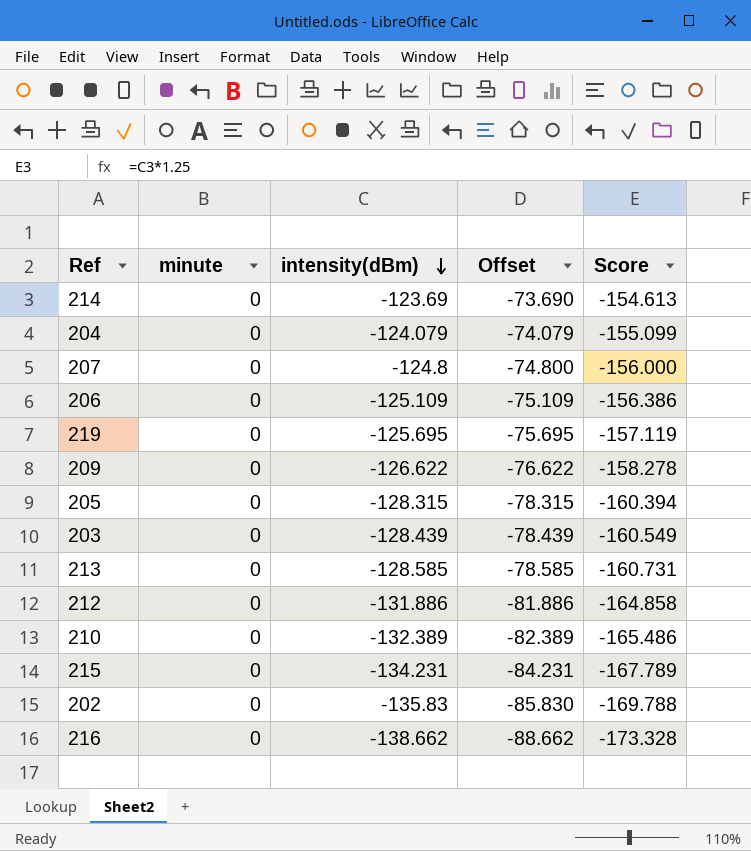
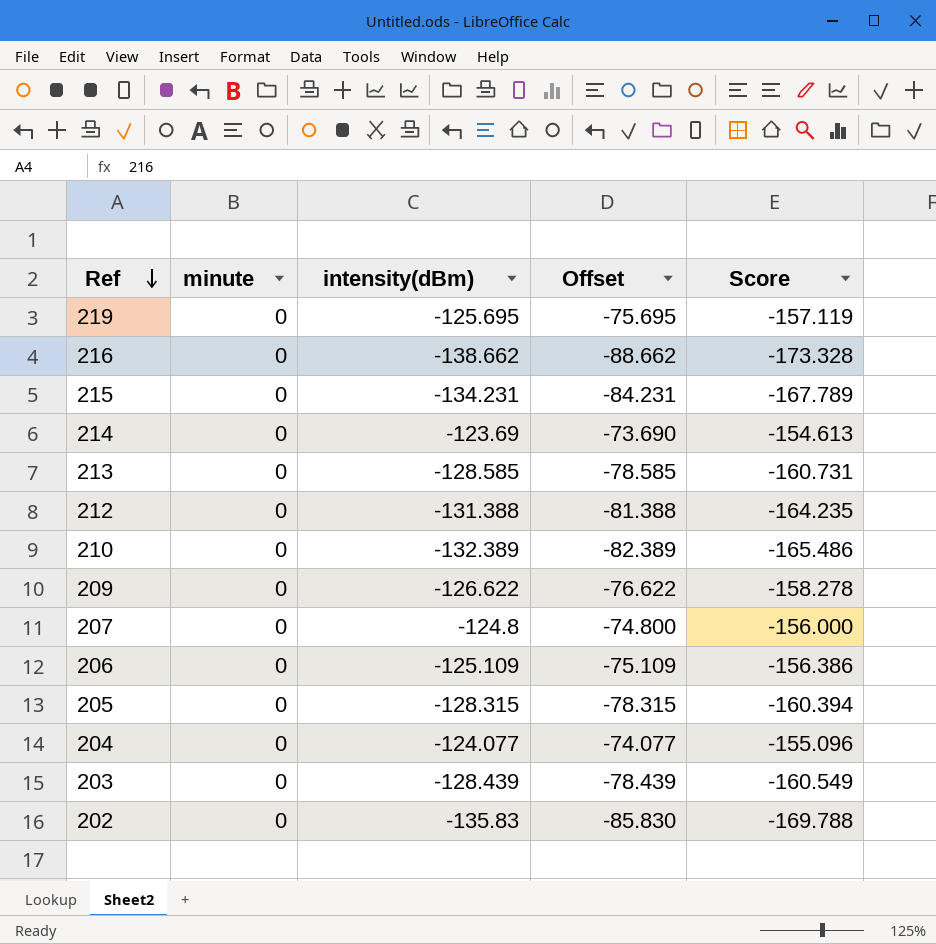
row order: intensity(dBm) descending -> Ref descending
212 | intensity(dBm): -131.886 -> -131.388
212 | Offset: -81.886 -> -81.388
212 | Score: -164.858 -> -164.235
204 | intensity(dBm): -124.079 -> -124.077
204 | Offset: -74.079 -> -74.077
204 | Score: -155.099 -> -155.096

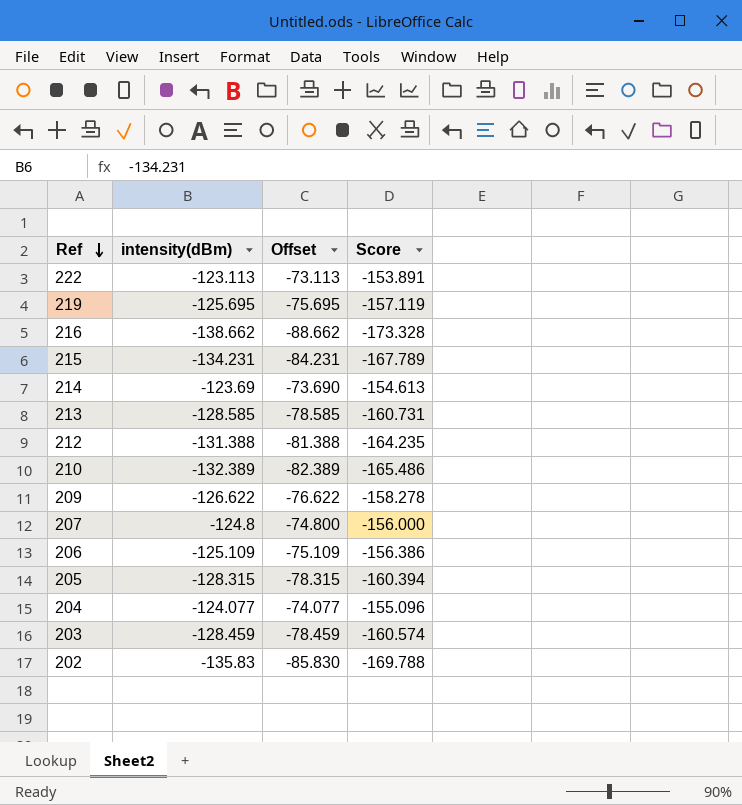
column minute | position: 2 -> none
row 222: none -> -123.113 | -73.113 | -153.891
203 | intensity(dBm): -128.439 -> -128.459
203 | Offset: -78.439 -> -78.459
203 | Score: -160.549 -> -160.574

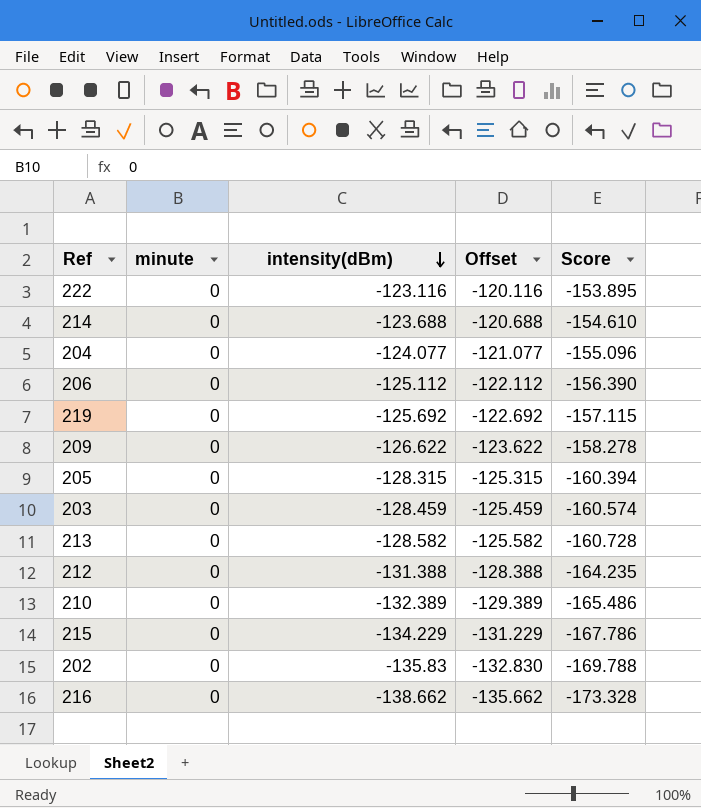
row order: Ref descending -> intensity(dBm) descending
column minute | position: none -> 2
column Offset | formula: [intensity(dBm)] + 50 -> [intensity(dBm)] + 3
row 207: -124.8 | -74.800 | -156.000 -> none
222 | intensity(dBm): -123.113 -> -123.116
222 | Score: -153.891 -> -153.895
214 | intensity(dBm): -123.69 -> -123.688
214 | Score: -154.613 -> -154.610
206 | intensity(dBm): -125.109 -> -125.112
206 | Score: -156.386 -> -156.390
219 | intensity(dBm): -125.695 -> -125.692
219 | Score: -157.119 -> -157.115
213 | intensity(dBm): -128.585 -> -128.582
213 | Score: -160.731 -> -160.728
215 | intensity(dBm): -134.231 -> -134.229
215 | Score: -167.789 -> -167.786

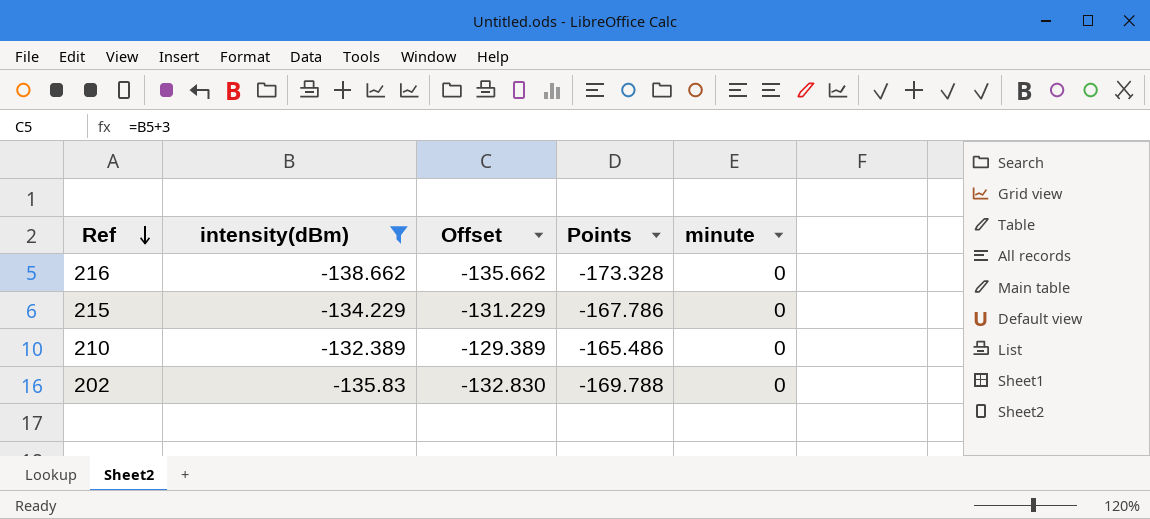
filter: none -> intensity(dBm) <= -132.389
row order: intensity(dBm) descending -> Ref descending
column name: Score -> Points
column minute | position: 2 -> 5

